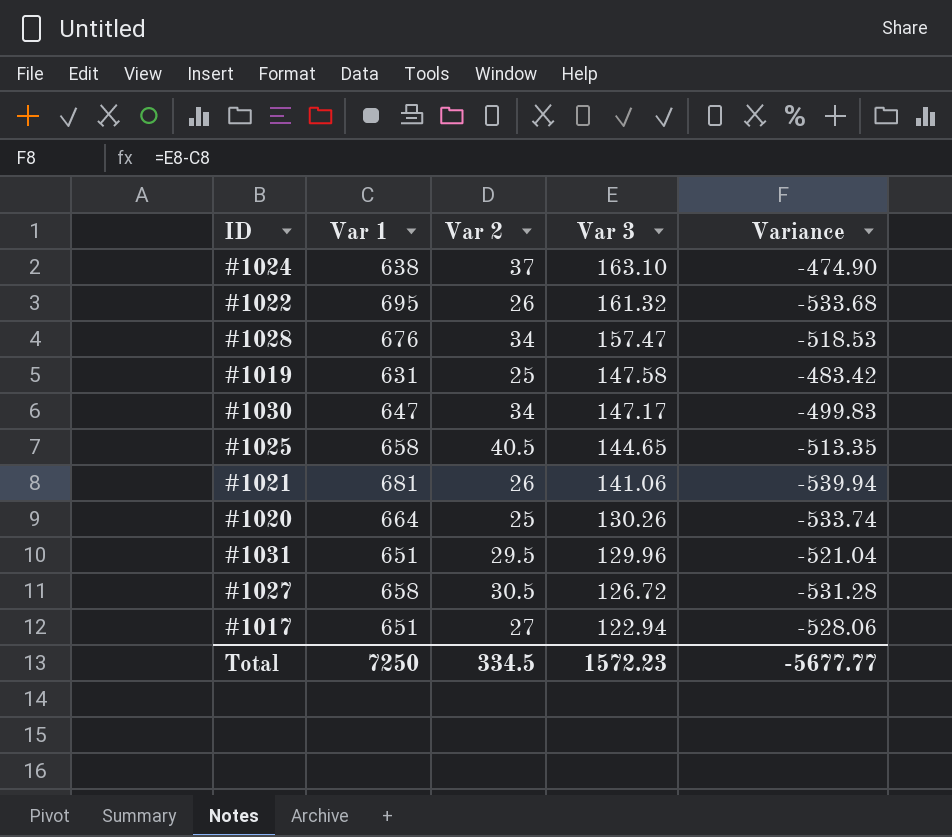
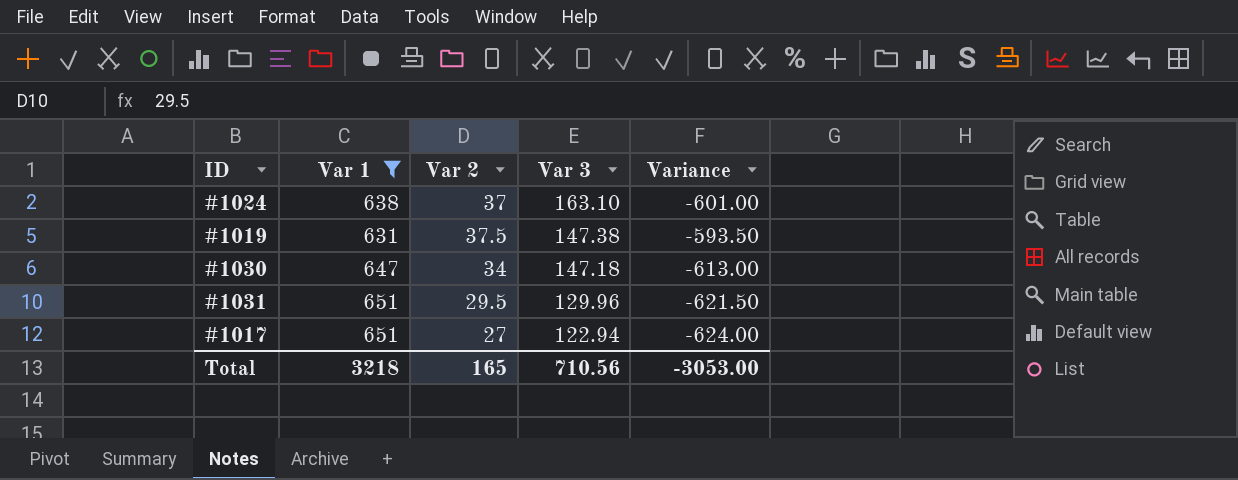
filter: none -> Var 1 <= 651
column Variance | formula: [Var 3] - [Var 1] -> [Var 2] - [Var 1]
#1019 | Var 2: 25 -> 37.5
#1019 | Var 3: 147.58 -> 147.38
#1030 | Var 3: 147.17 -> 147.18
Total | Var 1: 7250 -> 3218
Total | Var 2: 334.5 -> 165
Total | Var 3: 1572.23 -> 710.56
Total | Variance: -5677.77 -> -3053.00

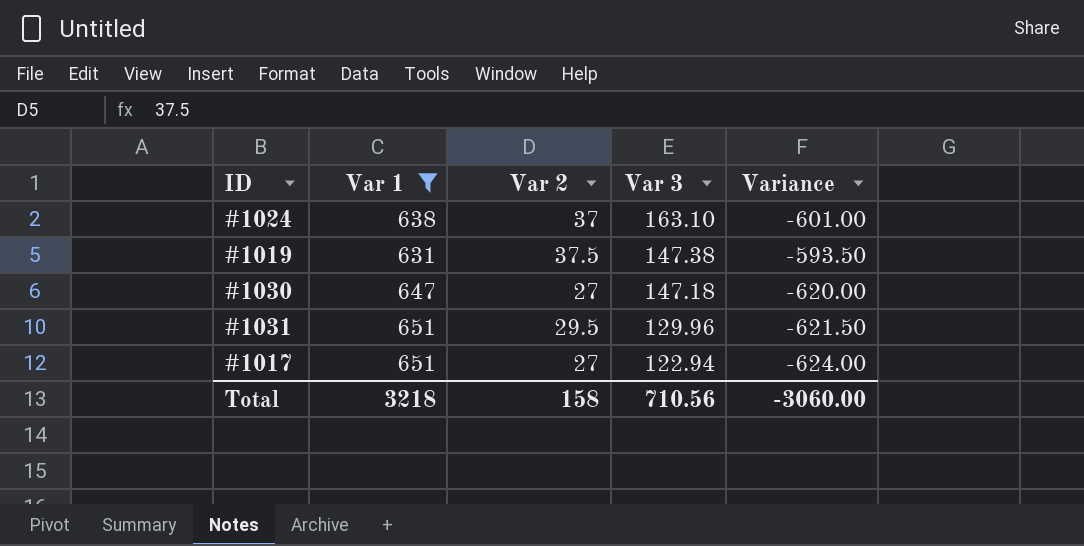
#1030 | Var 2: 34 -> 27
#1030 | Variance: -613.00 -> -620.00
Total | Var 2: 165 -> 158
Total | Variance: -3053.00 -> -3060.00

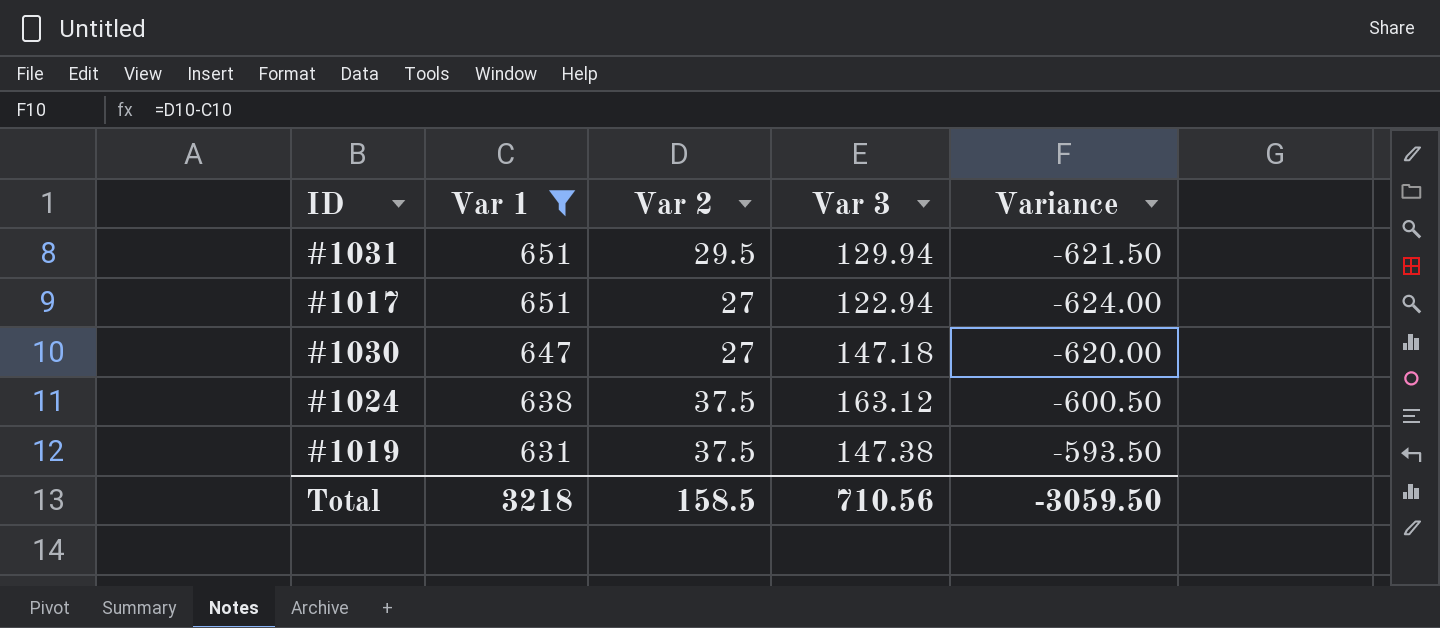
row order: Var 3 descending -> Var 1 descending
#1031 | Var 3: 129.96 -> 129.94
#1024 | Var 2: 37 -> 37.5
#1024 | Var 3: 163.10 -> 163.12
#1024 | Variance: -601.00 -> -600.50
Total | Var 2: 158 -> 158.5
Total | Variance: -3060.00 -> -3059.50

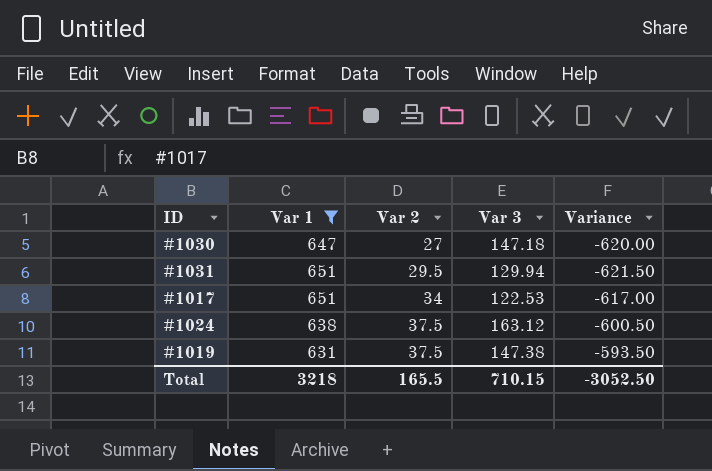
row order: Var 1 descending -> Var 2 ascending
#1017 | Var 2: 27 -> 34
#1017 | Var 3: 122.94 -> 122.53
#1017 | Variance: -624.00 -> -617.00
Total | Var 2: 158.5 -> 165.5
Total | Var 3: 710.56 -> 710.15
Total | Variance: -3059.50 -> -3052.50

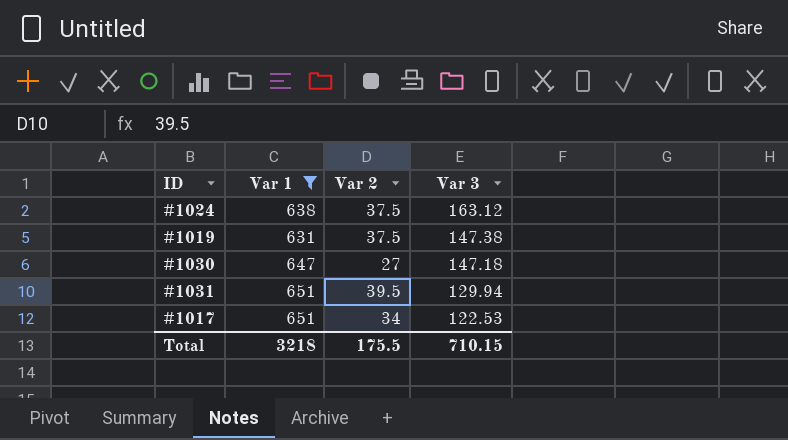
row order: Var 2 ascending -> Var 3 descending
column Variance | formula: [Var 2] - [Var 1] -> none
#1031 | Var 2: 29.5 -> 39.5
Total | Var 2: 165.5 -> 175.5

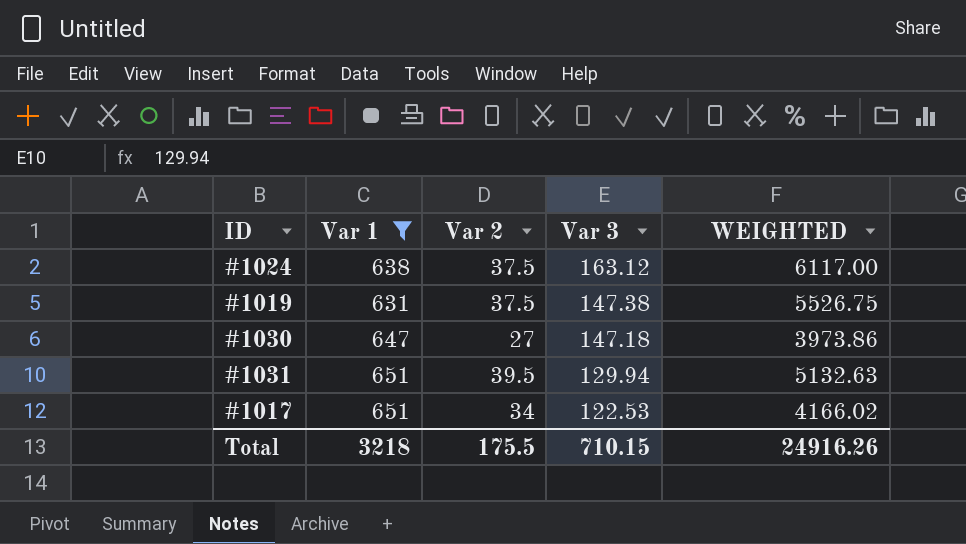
column WEIGHTED | formula: none -> [Var 2] * [Var 3]

